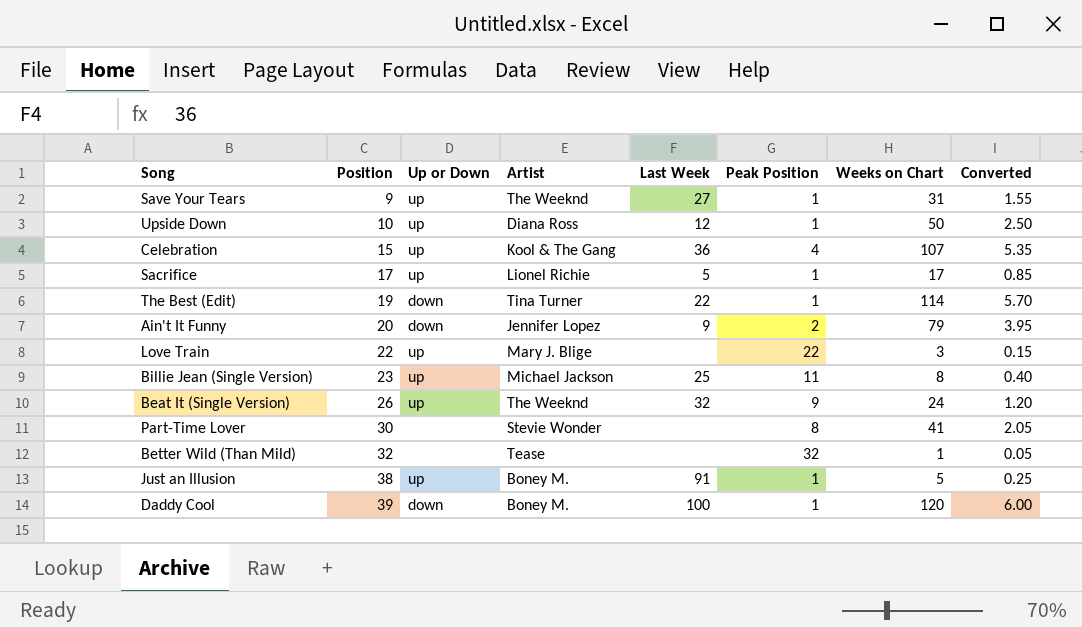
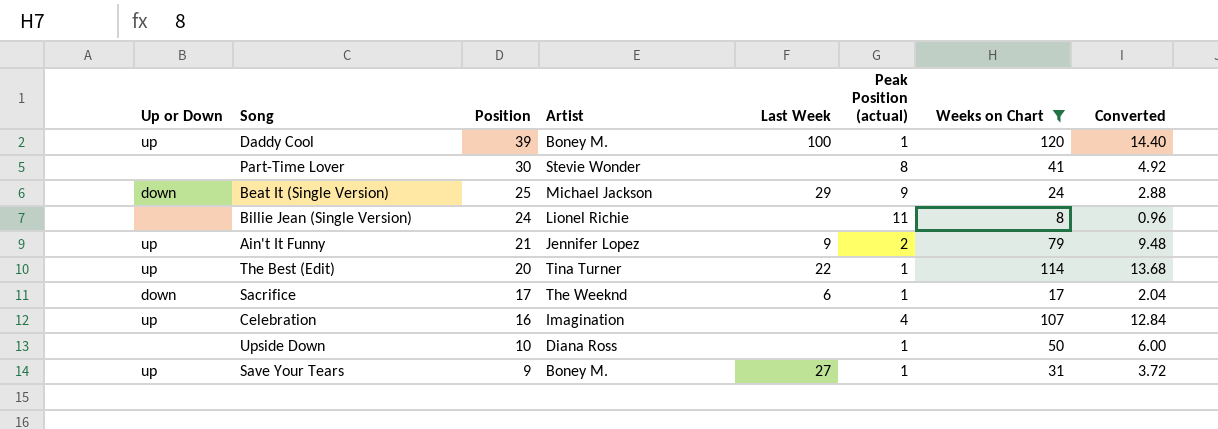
filter: none -> Weeks on Chart >= 8
row order: Position ascending -> Position descending
column Up or Down | position: 3 -> 1
column name: Peak Position -> Peak Position (actual)
column Converted | formula: [Weeks on Chart] * 0.05 -> [Weeks on Chart] * 0.12
Daddy Cool | Up or Down: down -> up
Beat It (Single Version) | Up or Down: up -> down
Beat It (Single Version) | Position: 26 -> 25
Beat It (Single Version) | Artist: The Weeknd -> Michael Jackson
Beat It (Single Version) | Last Week: 32 -> 29
Billie Jean (Single Version) | Up or Down: up -> none
Billie Jean (Single Version) | Position: 23 -> 24
Billie Jean (Single Version) | Artist: Michael Jackson -> Lionel Richie
Billie Jean (Single Version) | Last Week: 25 -> none
Ain't It Funny | Up or Down: down -> up
Ain't It Funny | Position: 20 -> 21
The Best (Edit) | Up or Down: down -> up
The Best (Edit) | Position: 19 -> 20
Sacrifice | Up or Down: up -> down
Sacrifice | Artist: Lionel Richie -> The Weeknd
Sacrifice | Last Week: 5 -> 6
Celebration | Position: 15 -> 16
Celebration | Artist: Kool & The Gang -> Imagination
Celebration | Last Week: 36 -> none
Upside Down | Up or Down: up -> none
Upside Down | Last Week: 12 -> none
Save Your Tears | Artist: The Weeknd -> Boney M.

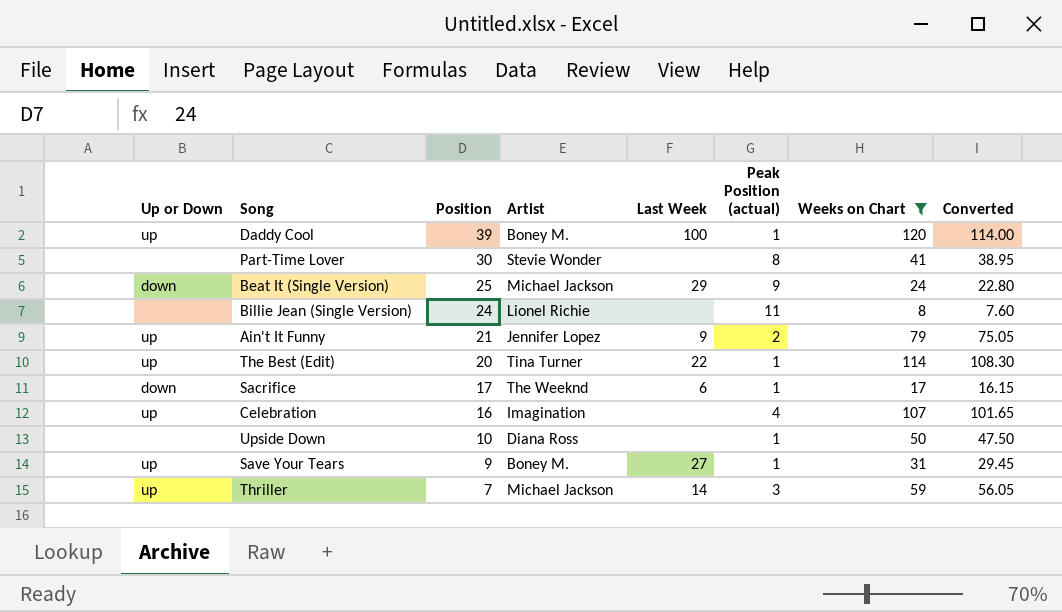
column Converted | formula: [Weeks on Chart] * 0.12 -> [Weeks on Chart] * 0.95
row Thriller: none -> up | 7 | Michael Jackson | 14 | 3 | 59 | 56.05

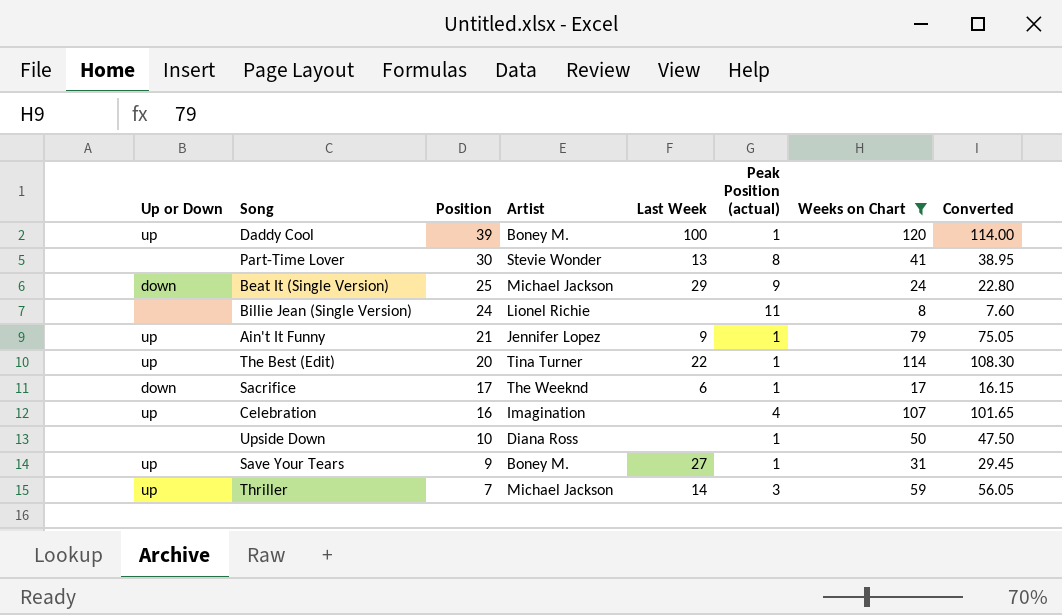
Part-Time Lover | Last Week: none -> 13
Ain't It Funny | Peak Position (actual): 2 -> 1

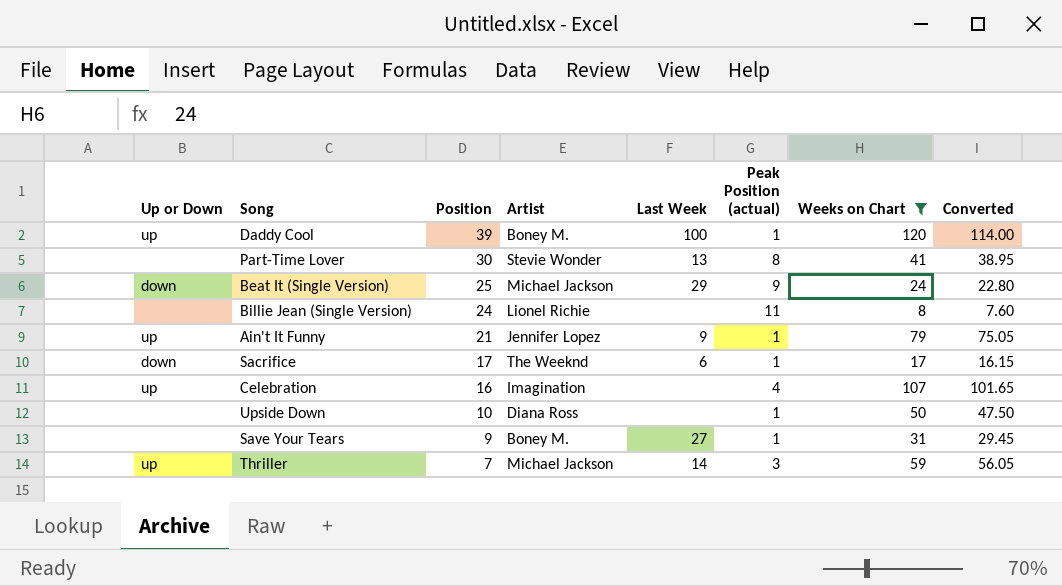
row The Best (Edit): up | 20 | Tina Turner | 22 | 1 | 114 | 108.30 -> none
Save Your Tears | Up or Down: up -> none

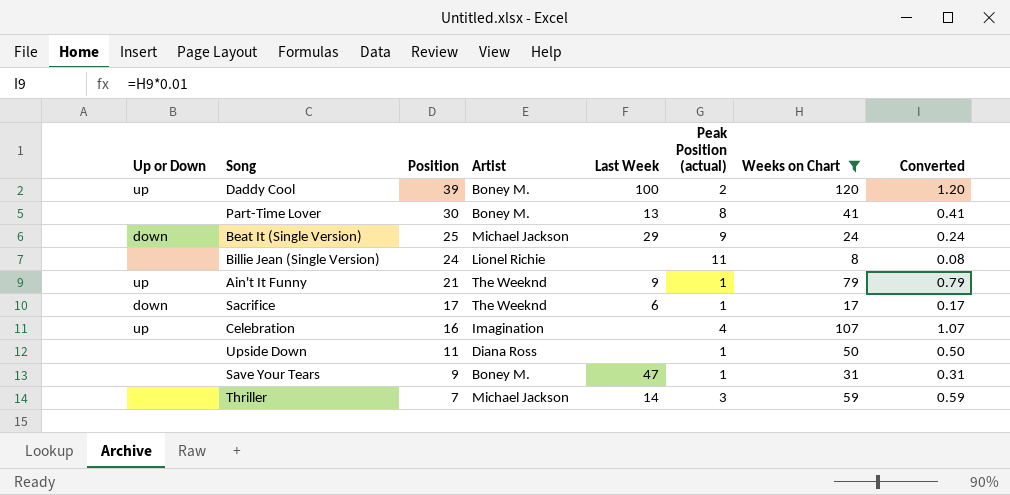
column Converted | formula: [Weeks on Chart] * 0.95 -> [Weeks on Chart] * 0.01
Daddy Cool | Peak Position (actual): 1 -> 2
Part-Time Lover | Artist: Stevie Wonder -> Boney M.
Ain't It Funny | Artist: Jennifer Lopez -> The Weeknd
Upside Down | Position: 10 -> 11
Save Your Tears | Last Week: 27 -> 47
Thriller | Up or Down: up -> none

